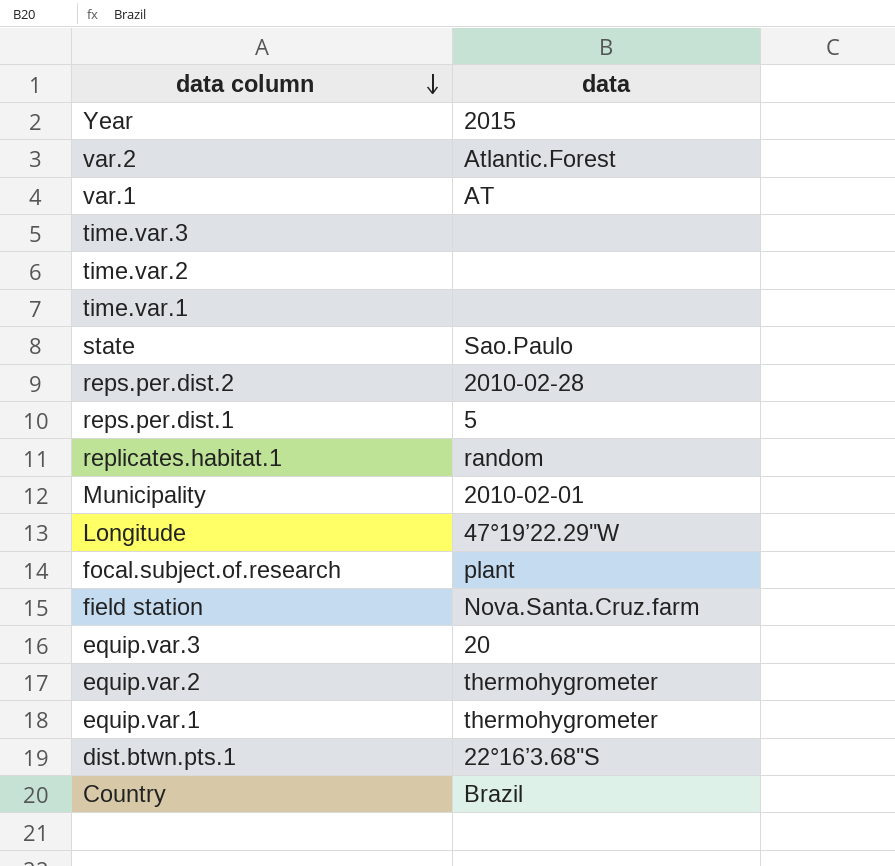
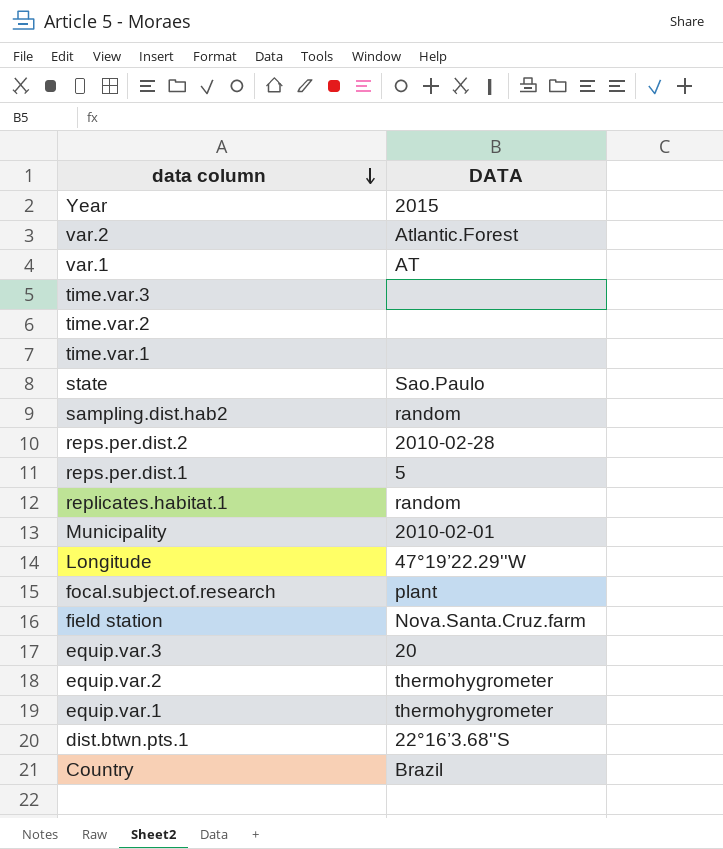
column name: data -> DATA
row sampling.dist.hab2: none -> random

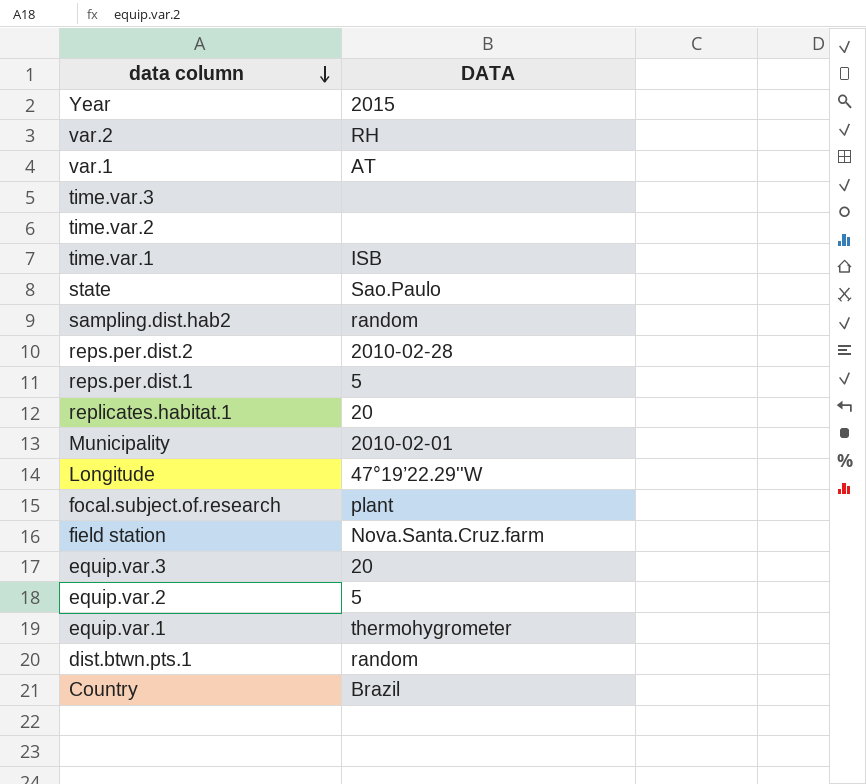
var.2 | DATA: Atlantic.Forest -> RH
time.var.1 | DATA: none -> ISB
replicates.habitat.1 | DATA: random -> 20
equip.var.2 | DATA: thermohygrometer -> 5
dist.btwn.pts.1 | DATA: 22°16’3.68''S -> random

